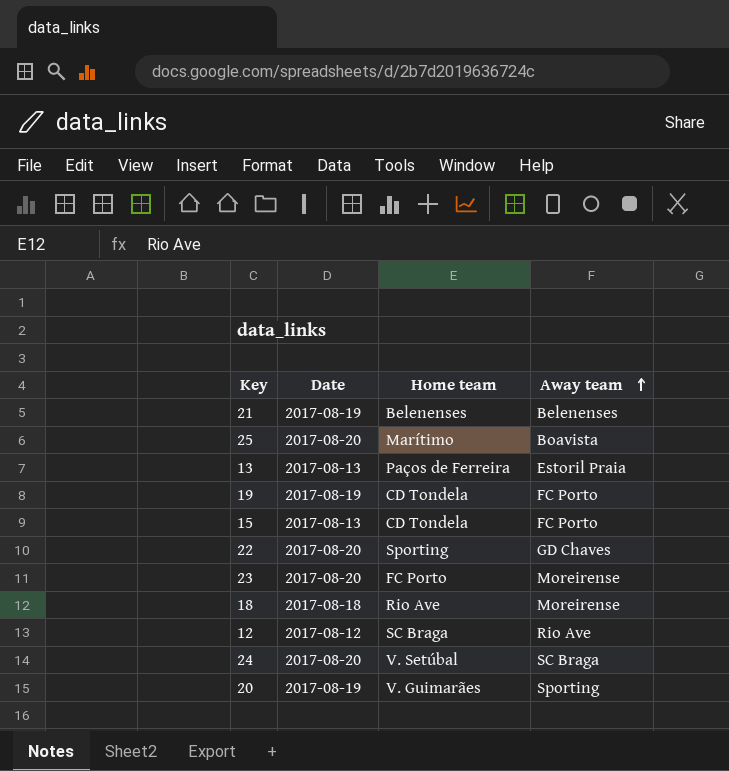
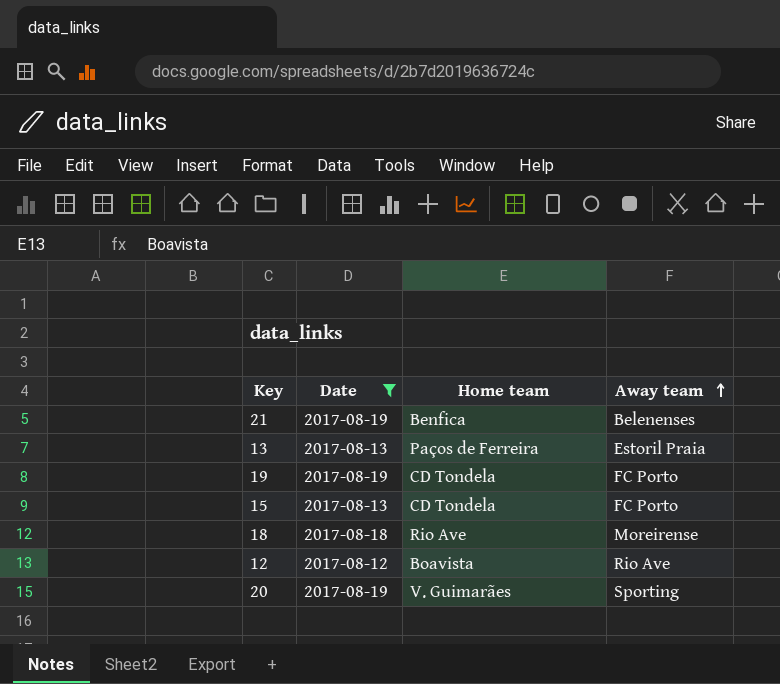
filter: none -> Date != 2017-08-20
21 | Home team: Belenenses -> Benfica
12 | Home team: SC Braga -> Boavista

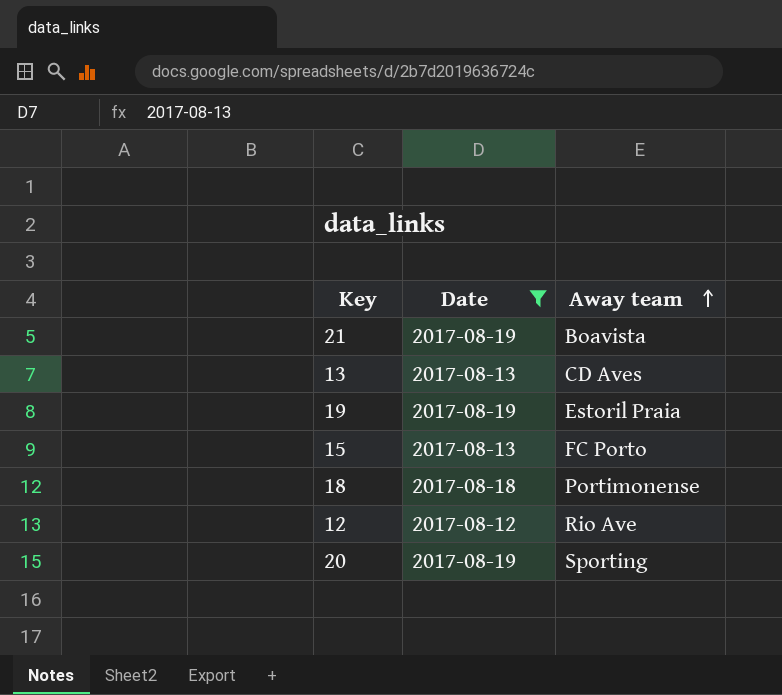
column Home team | position: 3 -> none
21 | Away team: Belenenses -> Boavista
13 | Away team: Estoril Praia -> CD Aves
19 | Away team: FC Porto -> Estoril Praia
18 | Away team: Moreirense -> Portimonense

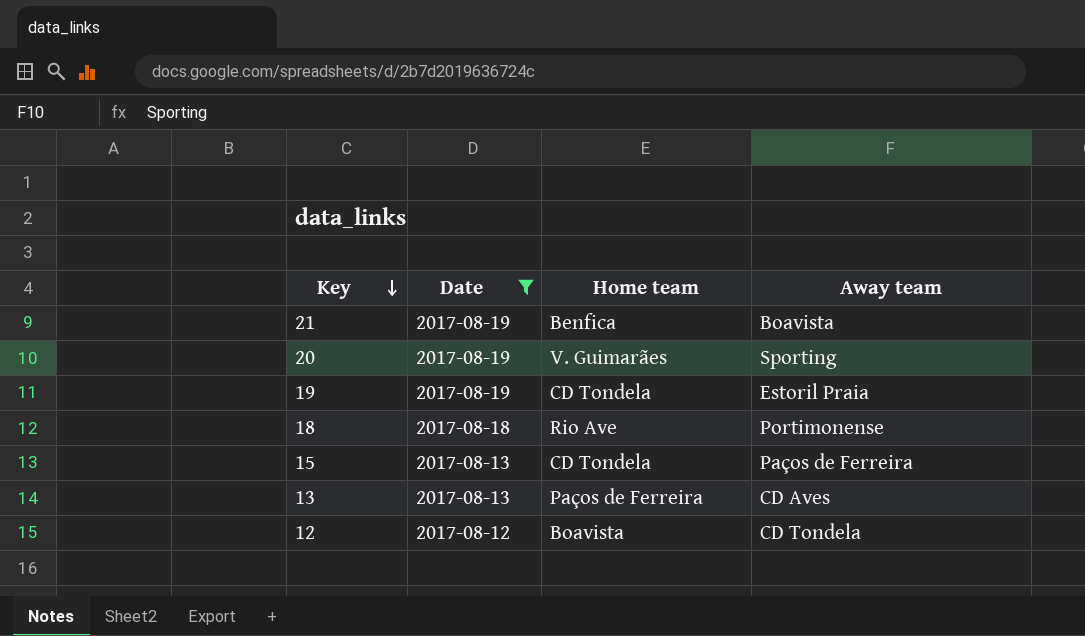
row order: Away team ascending -> Key descending
column Home team | position: none -> 3
15 | Away team: FC Porto -> Paços de Ferreira
12 | Away team: Rio Ave -> CD Tondela

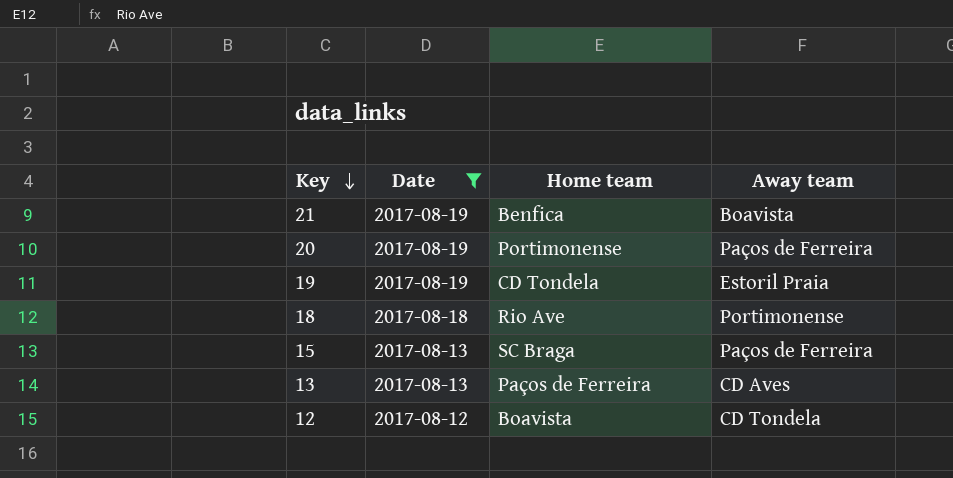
20 | Home team: V. Guimarães -> Portimonense
20 | Away team: Sporting -> Paços de Ferreira
15 | Home team: CD Tondela -> SC Braga

